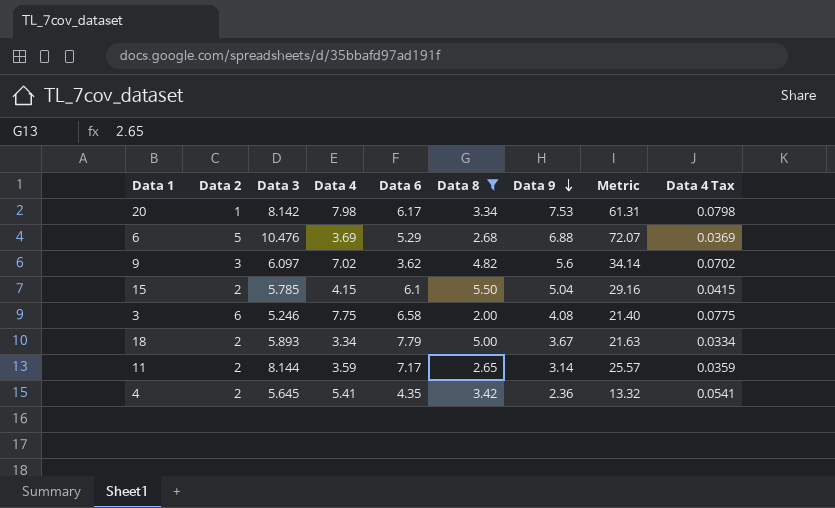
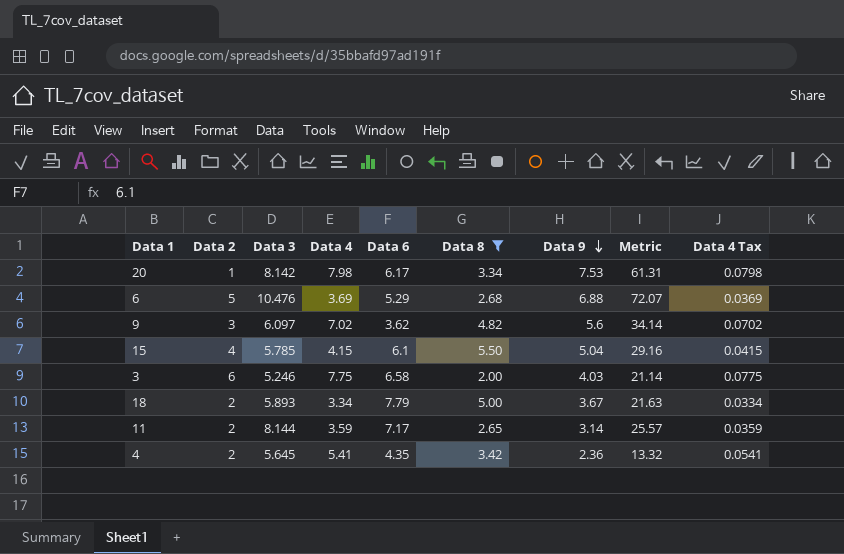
15 | Data 2: 2 -> 4
3 | Data 9: 4.08 -> 4.03
3 | Metric: 21.40 -> 21.14

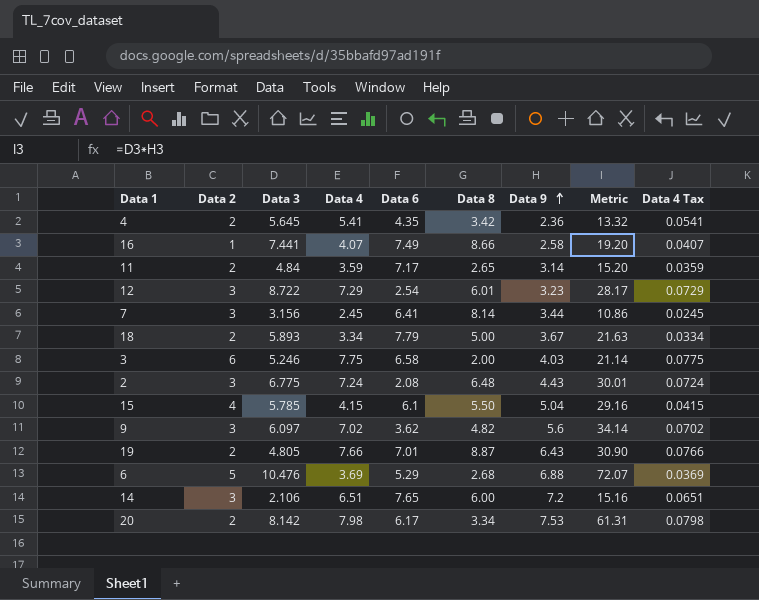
filter: Data 8 <= 5.50 -> none
row order: Data 9 descending -> Data 9 ascending
11 | Data 3: 8.144 -> 4.84
11 | Metric: 25.57 -> 15.20
20 | Data 2: 1 -> 2

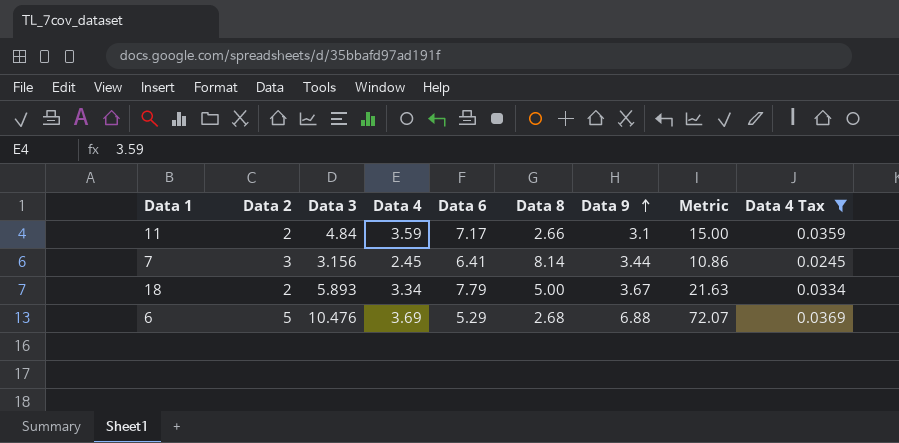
filter: none -> Data 4 Tax <= 0.0369
11 | Data 8: 2.65 -> 2.66
11 | Data 9: 3.14 -> 3.1
11 | Metric: 15.20 -> 15.00

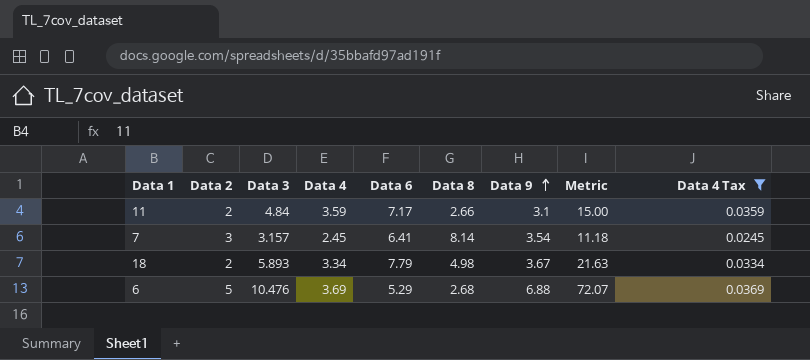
7 | Data 3: 3.156 -> 3.157
7 | Data 9: 3.44 -> 3.54
7 | Metric: 10.86 -> 11.18
18 | Data 8: 5.00 -> 4.98

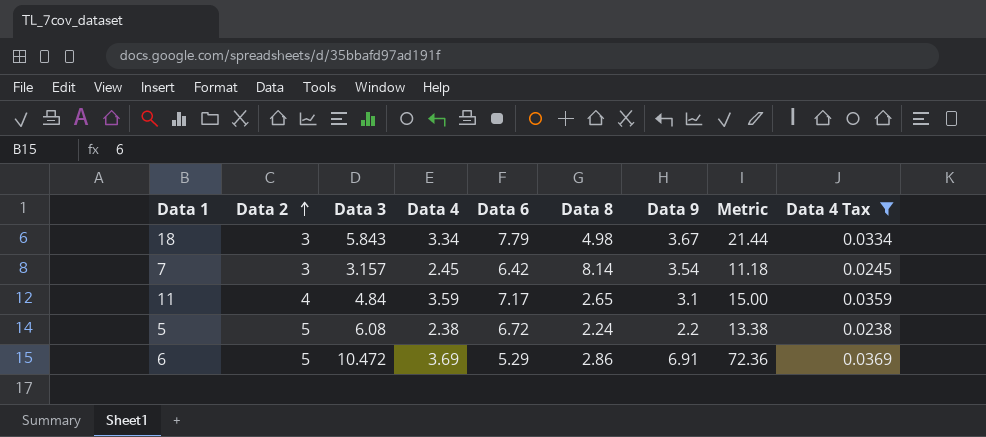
row order: Data 9 ascending -> Data 2 ascending
18 | Data 2: 2 -> 3
18 | Data 3: 5.893 -> 5.843
18 | Metric: 21.63 -> 21.44
7 | Data 6: 6.41 -> 6.42
11 | Data 2: 2 -> 4
11 | Data 8: 2.66 -> 2.65
row 5: none -> 5 | 6.08 | 2.38 | 6.72 | 2.24 | 2.2 | 13.38 | 0.0238
6 | Data 3: 10.476 -> 10.472
6 | Data 8: 2.68 -> 2.86
6 | Data 9: 6.88 -> 6.91
6 | Metric: 72.07 -> 72.36

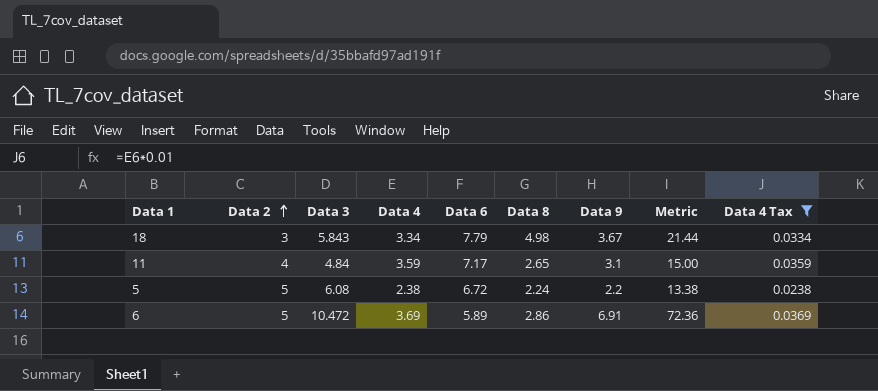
row 7: 3 | 3.157 | 2.45 | 6.42 | 8.14 | 3.54 | 11.18 | 0.0245 -> none
6 | Data 6: 5.29 -> 5.89

